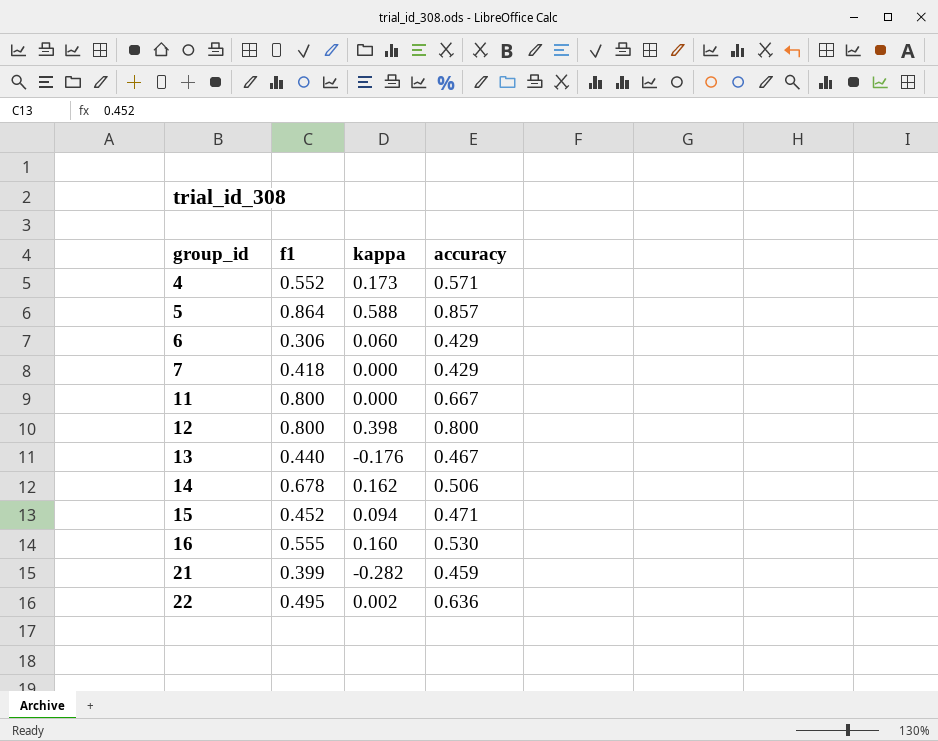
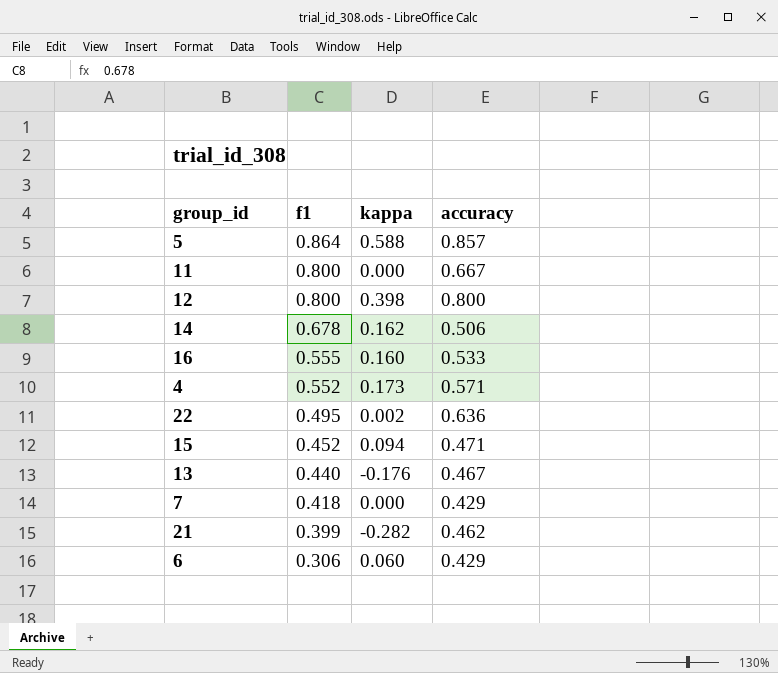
row order: group_id ascending -> f1 descending
16 | accuracy: 0.530 -> 0.533
21 | accuracy: 0.459 -> 0.462

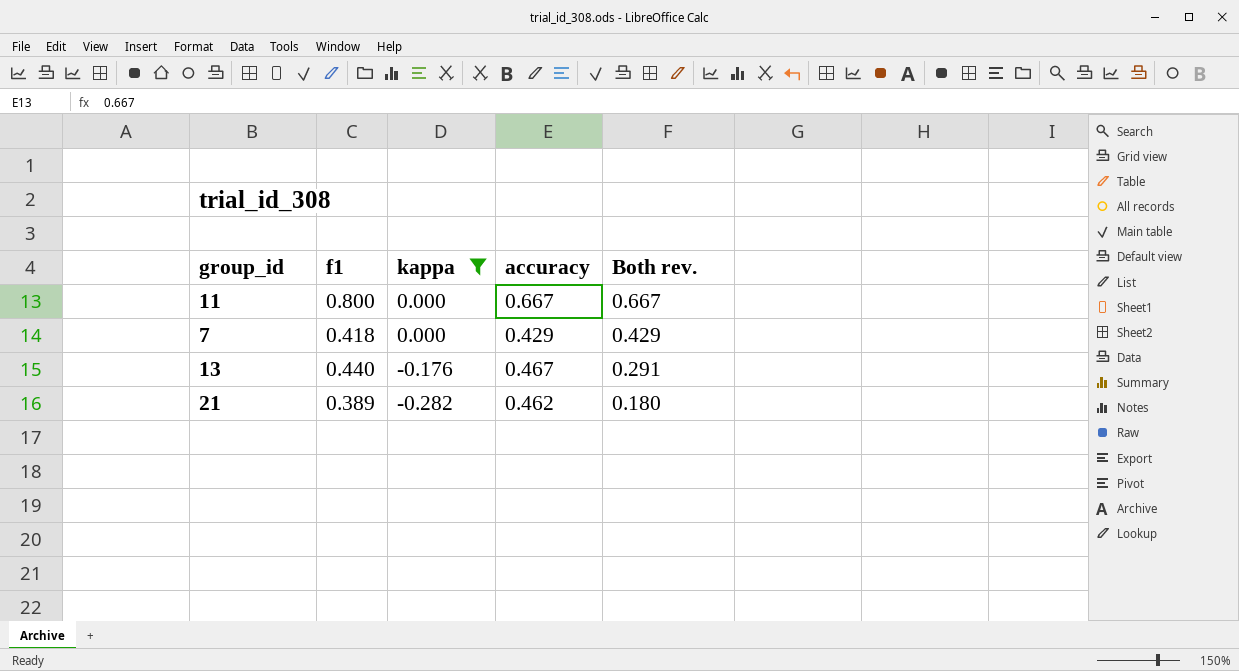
filter: none -> kappa <= 0.000
row order: f1 descending -> kappa descending
column Both rev. | formula: none -> [kappa] + [accuracy]
21 | f1: 0.399 -> 0.389

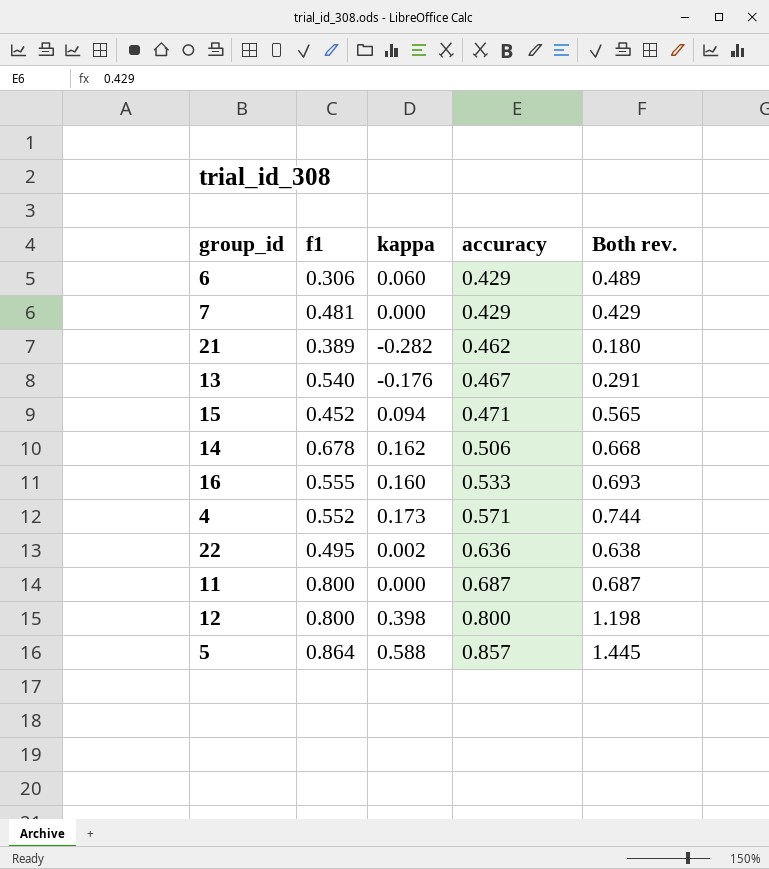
filter: kappa <= 0.000 -> none
row order: kappa descending -> accuracy ascending
7 | f1: 0.418 -> 0.481
13 | f1: 0.440 -> 0.540
11 | accuracy: 0.667 -> 0.687
11 | Both rev.: 0.667 -> 0.687

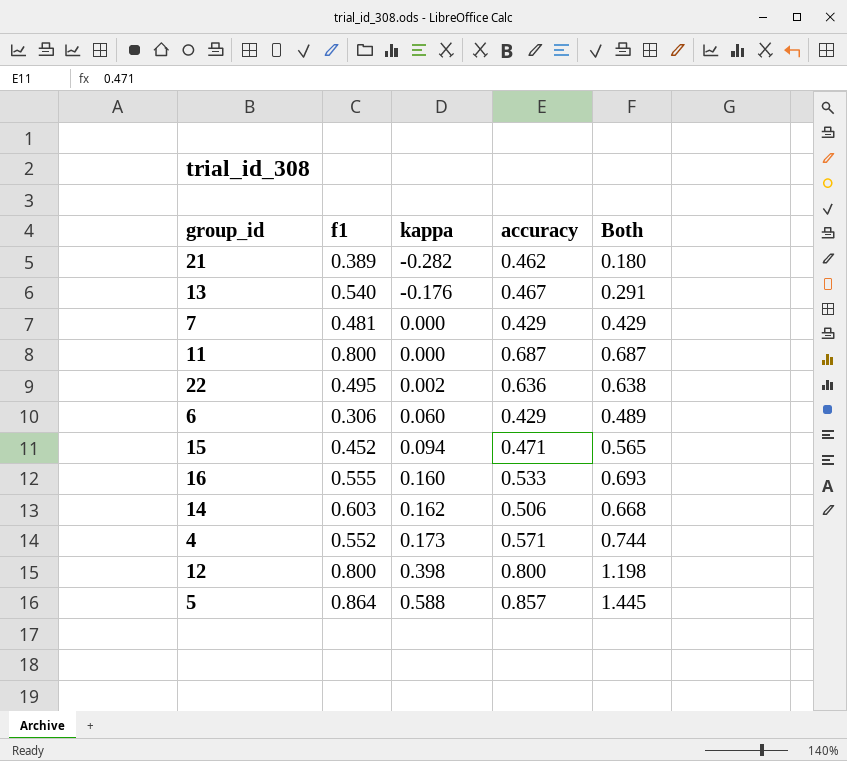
row order: accuracy ascending -> kappa ascending
column name: Both rev. -> Both
14 | f1: 0.678 -> 0.603

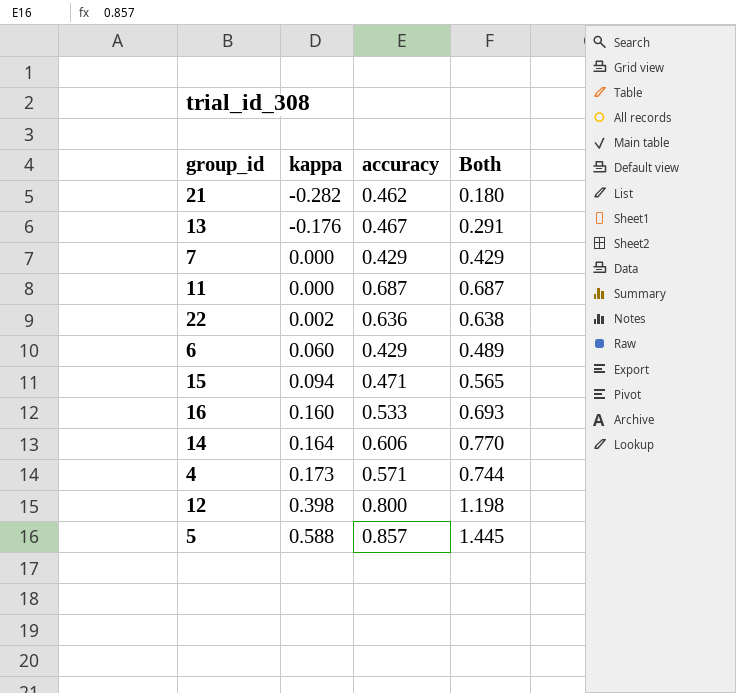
column f1 | position: 2 -> none
14 | kappa: 0.162 -> 0.164
14 | accuracy: 0.506 -> 0.606
14 | Both: 0.668 -> 0.770

